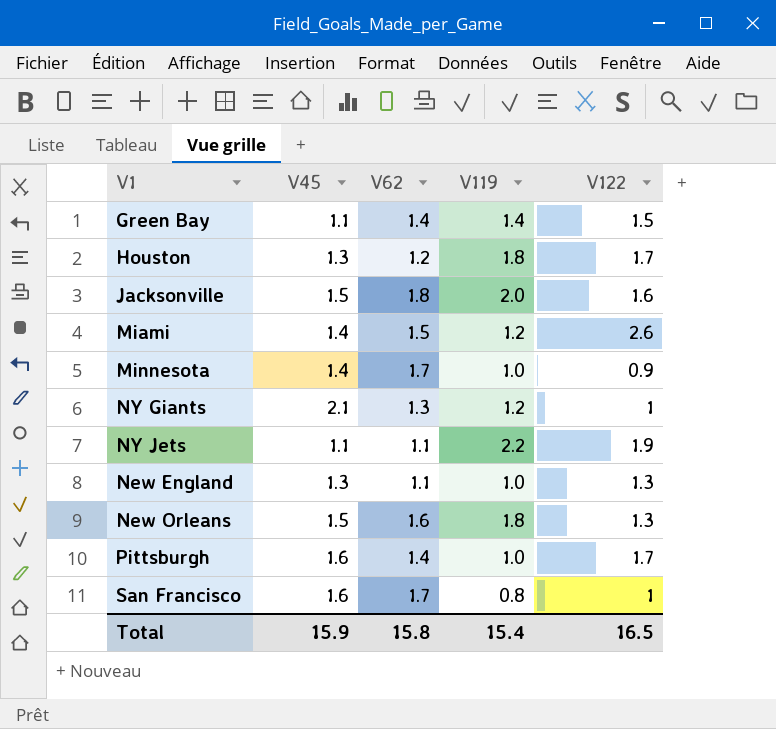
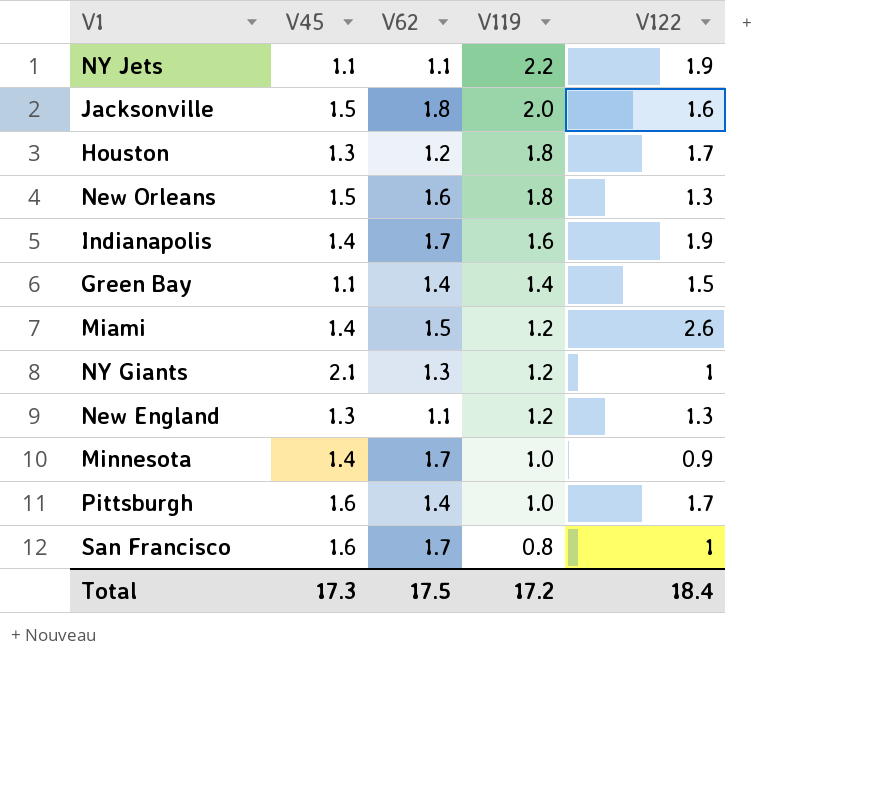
row order: none -> V119 descending
row Indianapolis: none -> 1.4 | 1.7 | 1.6 | 1.9
New England | V119: 1.0 -> 1.2
Total | V45: 15.9 -> 17.3
Total | V62: 15.8 -> 17.5
Total | V119: 15.4 -> 17.2
Total | V122: 16.5 -> 18.4

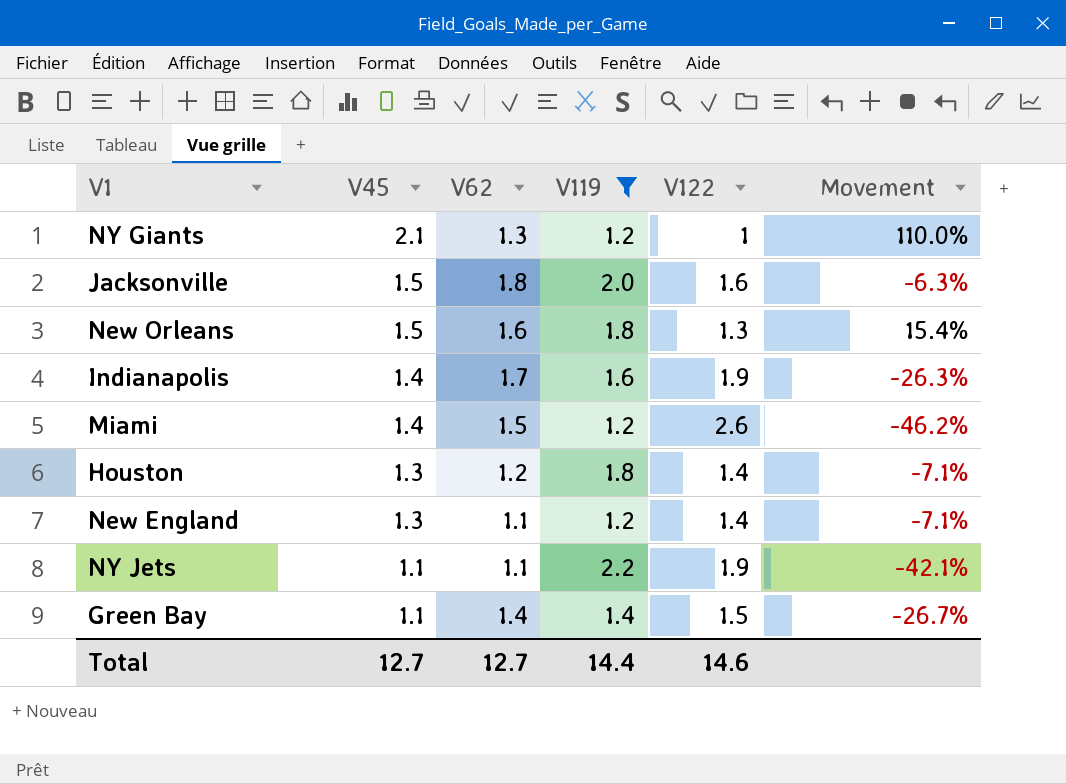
filter: none -> V119 >= 1.2
row order: V119 descending -> V45 descending
column Movement | formula: none -> ([V45] - [V122]) / [V122]
Houston | V122: 1.7 -> 1.4
New England | V122: 1.3 -> 1.4
Total | V45: 17.3 -> 12.7
Total | V62: 17.5 -> 12.7
Total | V119: 17.2 -> 14.4
Total | V122: 18.4 -> 14.6

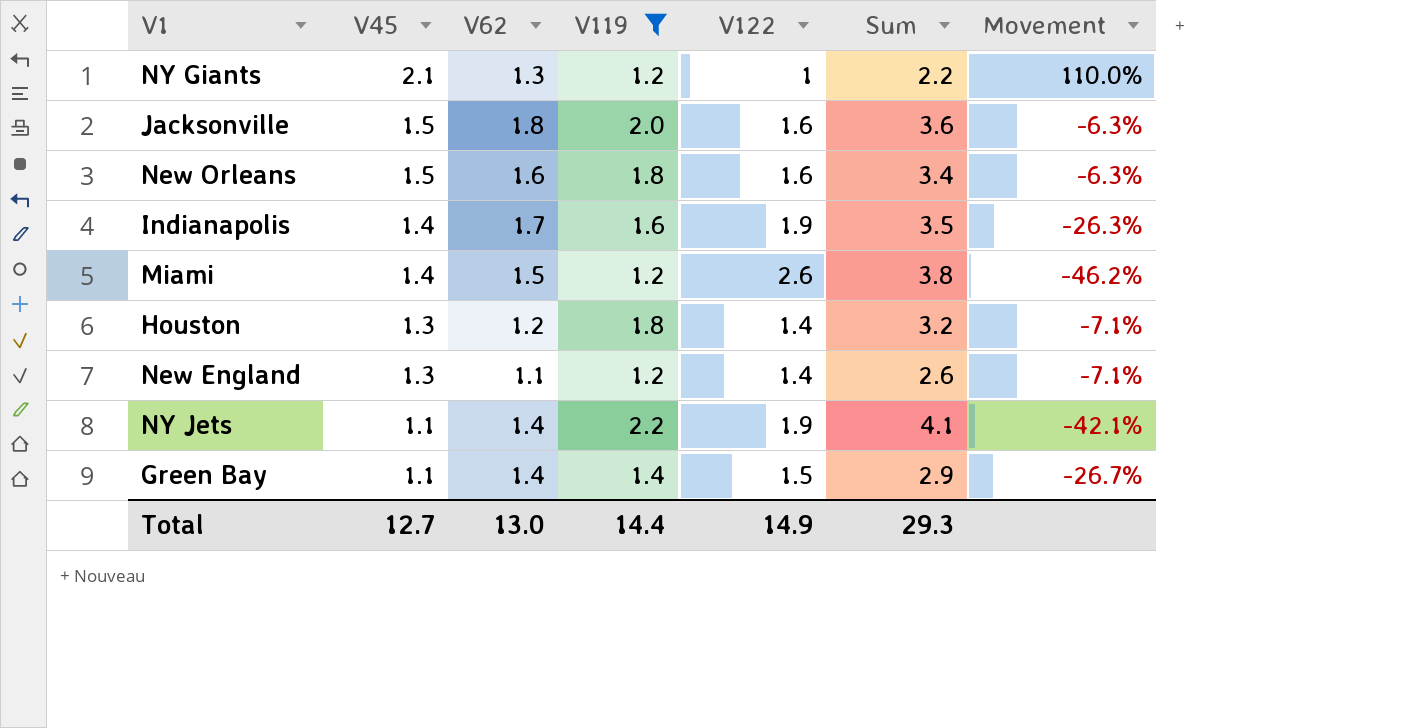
column Sum | formula: none -> [V119] + [V122]
New Orleans | V122: 1.3 -> 1.6
New Orleans | Movement: 15.4% -> -6.3%
NY Jets | V62: 1.1 -> 1.4
Total | V62: 12.7 -> 13.0
Total | V122: 14.6 -> 14.9

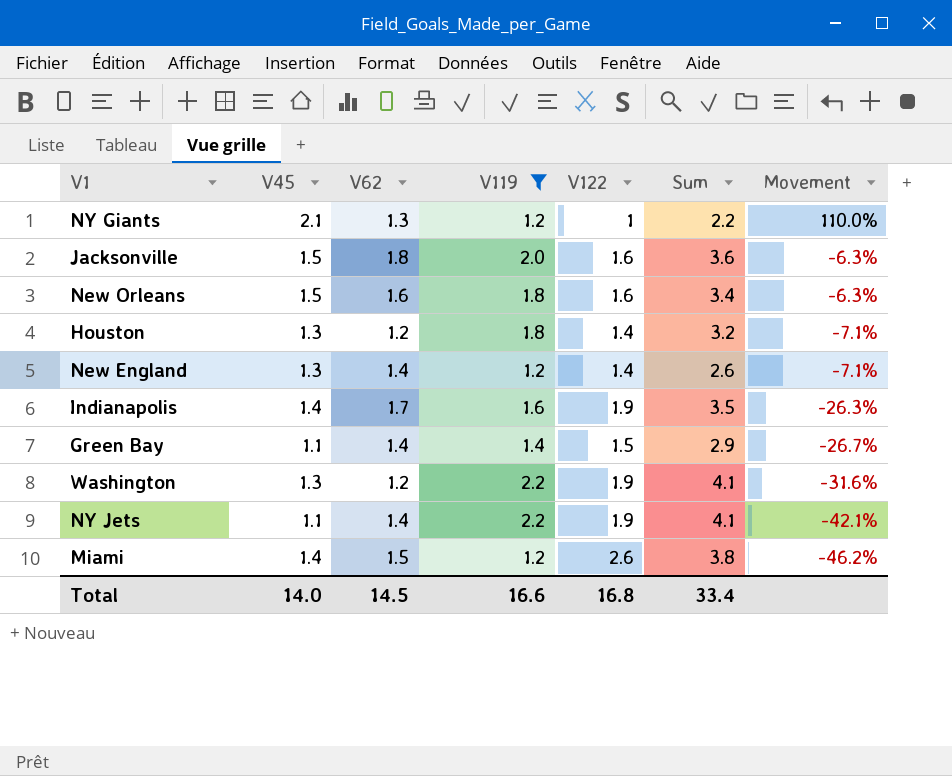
row order: V45 descending -> Movement descending
New England | V62: 1.1 -> 1.4
row Washington: none -> 1.3 | 1.2 | 2.2 | 1.9 | 4.1 | -31.6%
Total | V45: 12.7 -> 14.0
Total | V62: 13.0 -> 14.5
Total | V119: 14.4 -> 16.6
Total | V122: 14.9 -> 16.8
Total | Sum: 29.3 -> 33.4

